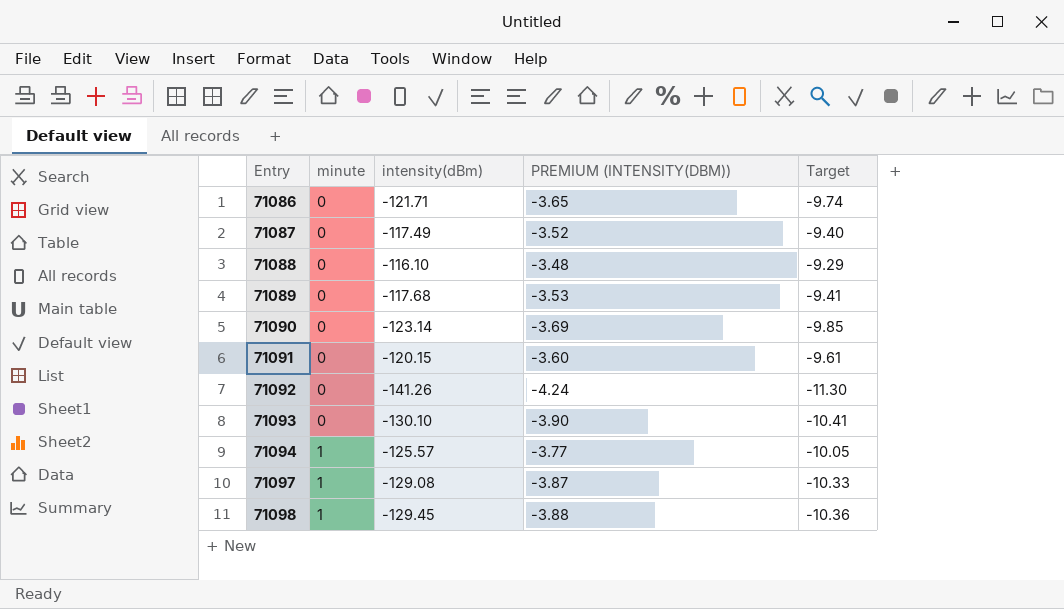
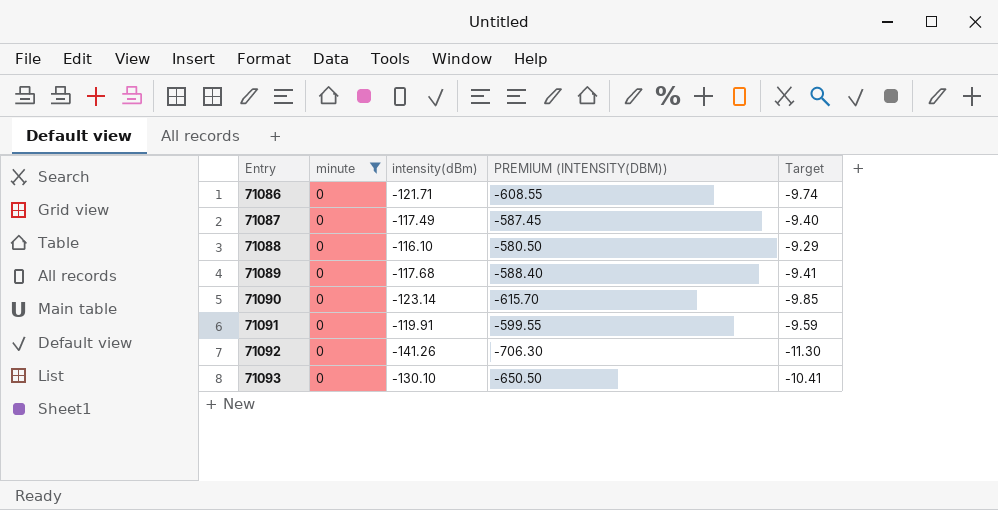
filter: none -> minute = 0
column PREMIUM (INTENSITY(DBM)) | formula: [intensity(dBm)] * 0.03 -> [intensity(dBm)] * 5
71091 | intensity(dBm): -120.15 -> -119.91
71091 | Target: -9.61 -> -9.59

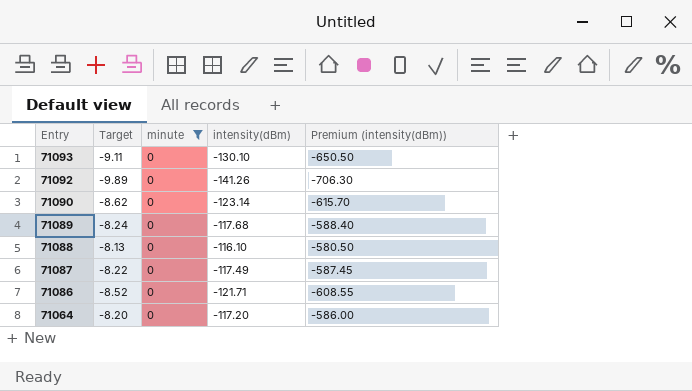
row order: Entry ascending -> Entry descending
column Target | formula: [intensity(dBm)] * 0.08 -> [intensity(dBm)] * 0.07
column Target | position: 5 -> 2
column name: PREMIUM (INTENSITY(DBM)) -> Premium (intensity(dBm))
row 71091: 0 | -119.91 | -599.55 | -9.59 -> none
row 71064: none -> -8.20 | 0 | -117.20 | -586.00

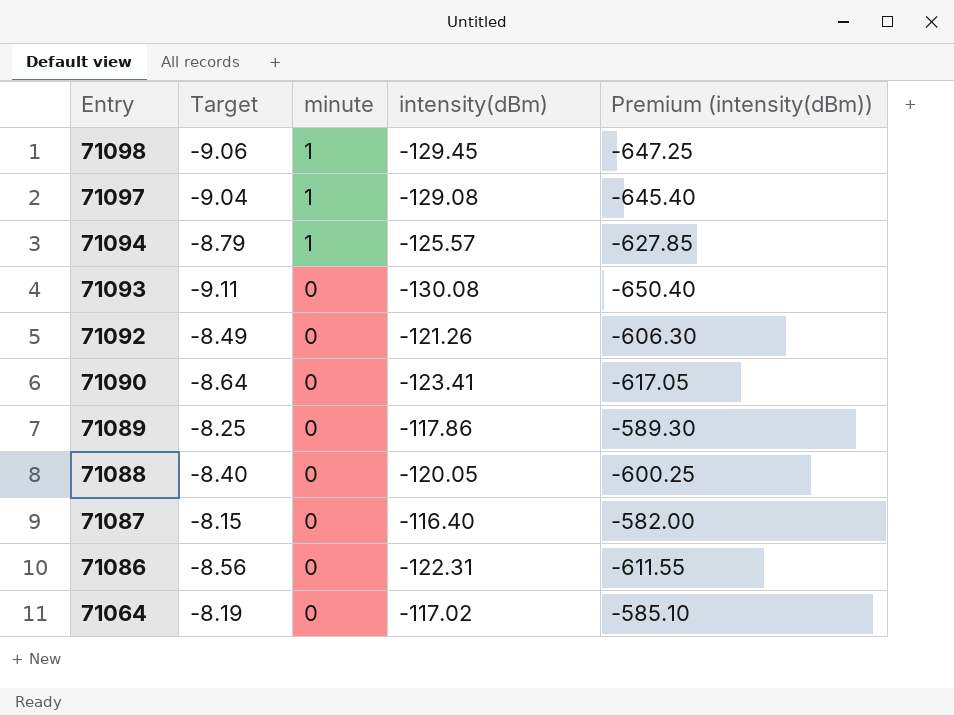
filter: minute = 0 -> none
71093 | intensity(dBm): -130.10 -> -130.08
71093 | Premium (intensity(dBm)): -650.50 -> -650.40
71092 | Target: -9.89 -> -8.49
71092 | intensity(dBm): -141.26 -> -121.26
71092 | Premium (intensity(dBm)): -706.30 -> -606.30
71090 | Target: -8.62 -> -8.64
71090 | intensity(dBm): -123.14 -> -123.41
71090 | Premium (intensity(dBm)): -615.70 -> -617.05
71089 | Target: -8.24 -> -8.25
71089 | intensity(dBm): -117.68 -> -117.86
71089 | Premium (intensity(dBm)): -588.40 -> -589.30
71088 | Target: -8.13 -> -8.40
71088 | intensity(dBm): -116.10 -> -120.05
71088 | Premium (intensity(dBm)): -580.50 -> -600.25
71087 | Target: -8.22 -> -8.15
71087 | intensity(dBm): -117.49 -> -116.40
71087 | Premium (intensity(dBm)): -587.45 -> -582.00
71086 | Target: -8.52 -> -8.56
71086 | intensity(dBm): -121.71 -> -122.31
71086 | Premium (intensity(dBm)): -608.55 -> -611.55
71064 | Target: -8.20 -> -8.19
71064 | intensity(dBm): -117.20 -> -117.02
71064 | Premium (intensity(dBm)): -586.00 -> -585.10

